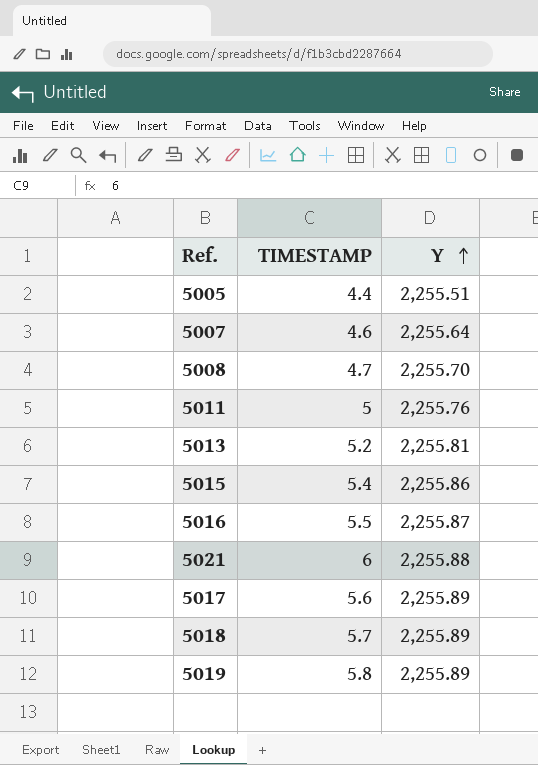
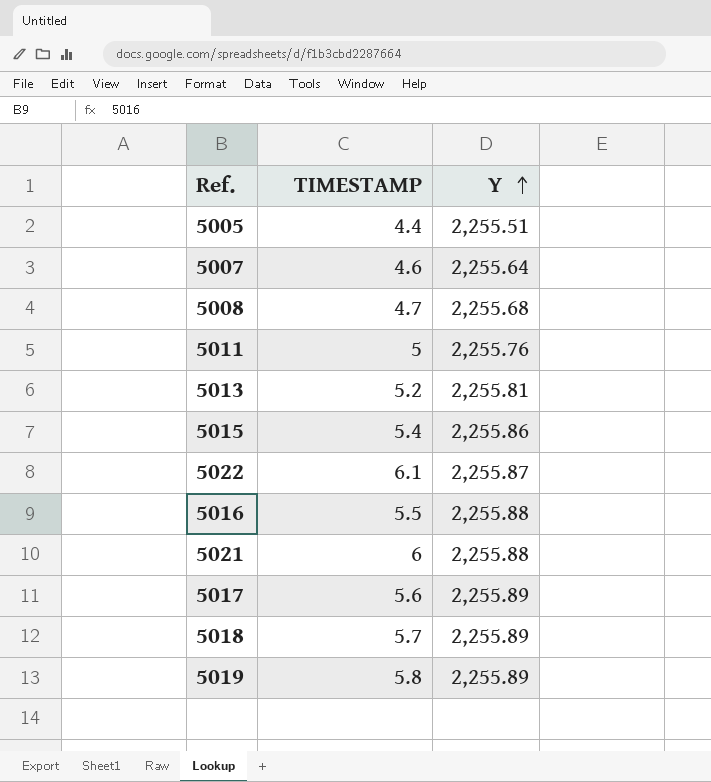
5008 | Y: 2,255.70 -> 2,255.68
row 5022: none -> 6.1 | 2,255.87
5016 | Y: 2,255.87 -> 2,255.88

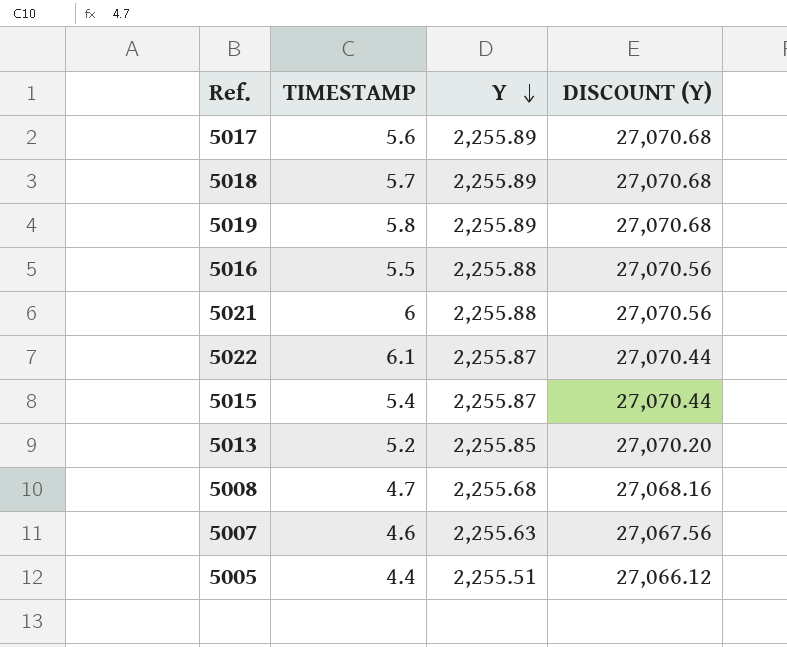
row order: Y ascending -> Y descending
column DISCOUNT (Y) | formula: none -> [Y] * 12
row 5011: 5 | 2,255.76 -> none
5015 | Y: 2,255.86 -> 2,255.87
5013 | Y: 2,255.81 -> 2,255.85
5007 | Y: 2,255.64 -> 2,255.63

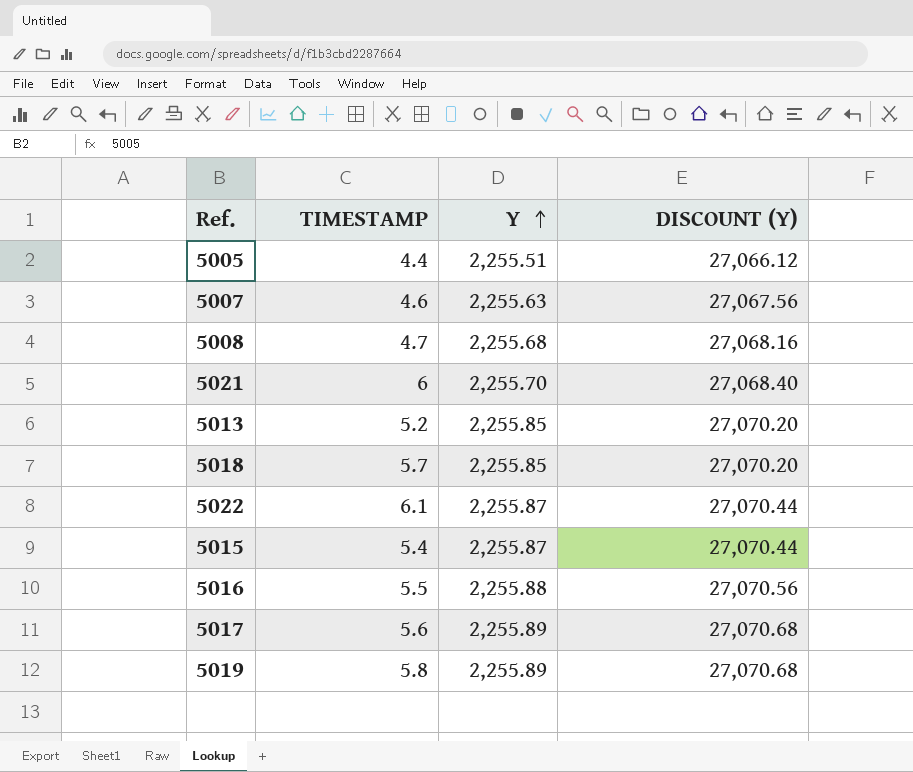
row order: Y descending -> Y ascending
5021 | Y: 2,255.88 -> 2,255.70
5021 | DISCOUNT (Y): 27,070.56 -> 27,068.40
5018 | Y: 2,255.89 -> 2,255.85
5018 | DISCOUNT (Y): 27,070.68 -> 27,070.20

